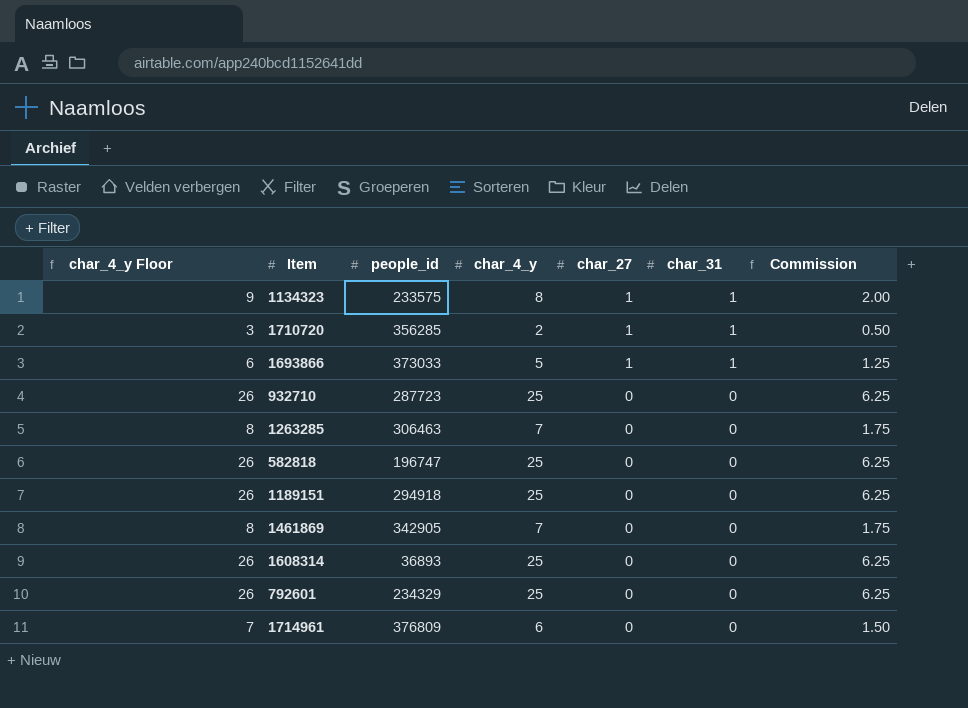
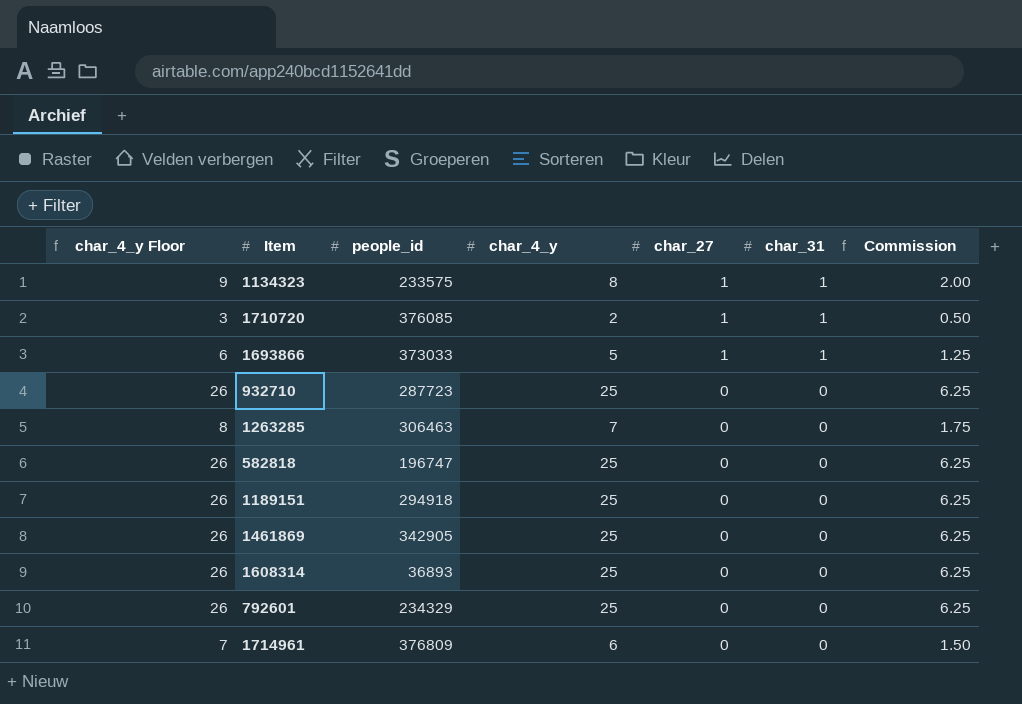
1710720 | people_id: 356285 -> 376085
1461869 | char_4_y Floor: 8 -> 26
1461869 | char_4_y: 7 -> 25
1461869 | Commission: 1.75 -> 6.25

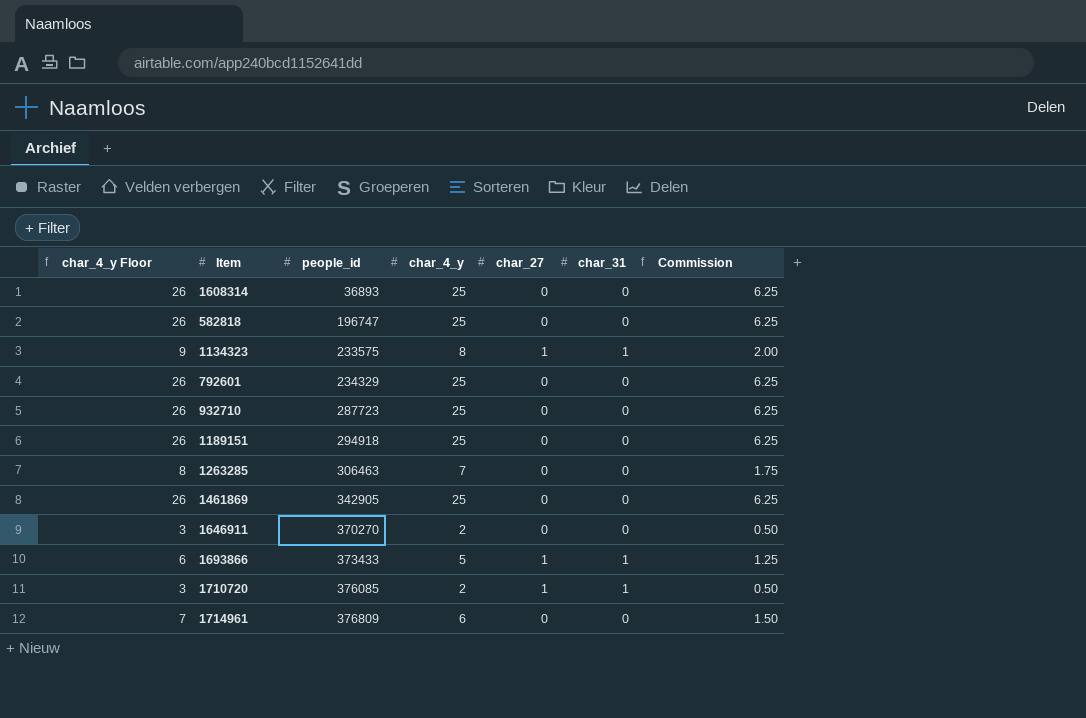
row order: char_27 descending -> people_id ascending
row 1646911: none -> 3 | 370270 | 2 | 0 | 0 | 0.50
1693866 | people_id: 373033 -> 373433

